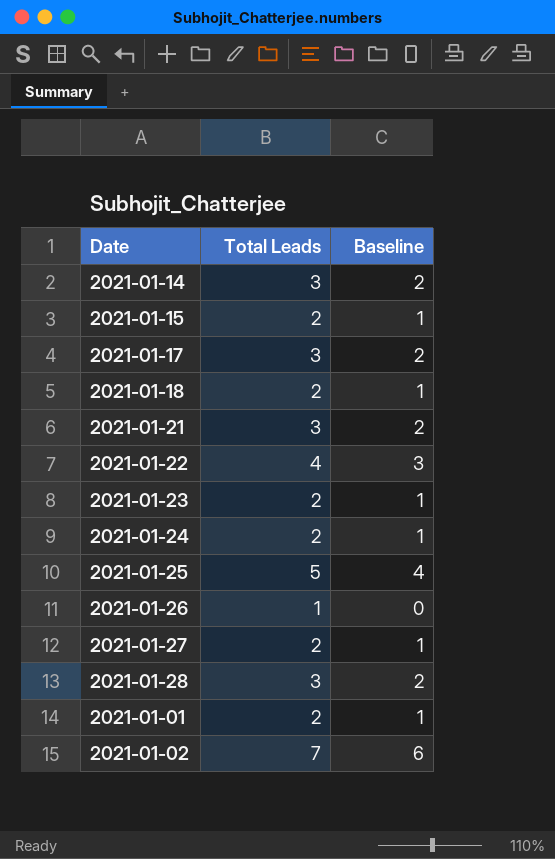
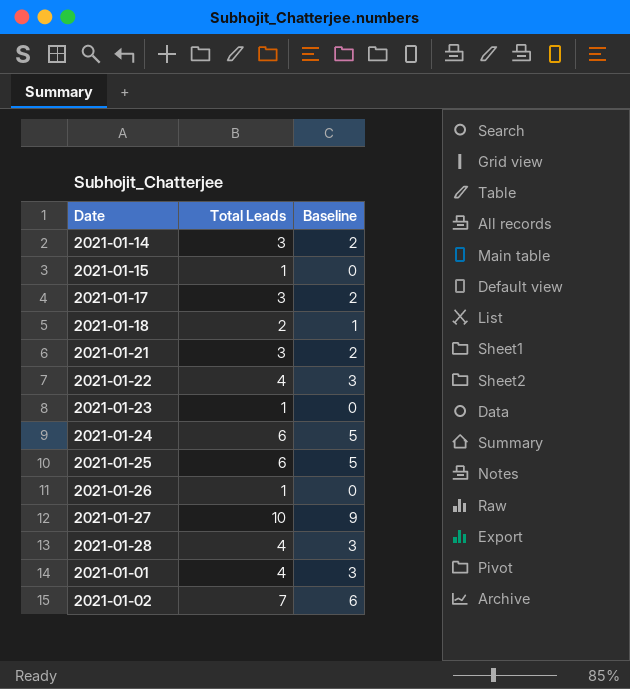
2021-01-15 | Total Leads: 2 -> 1
2021-01-15 | Baseline: 1 -> 0
2021-01-23 | Total Leads: 2 -> 1
2021-01-23 | Baseline: 1 -> 0
2021-01-24 | Total Leads: 2 -> 6
2021-01-24 | Baseline: 1 -> 5
2021-01-25 | Total Leads: 5 -> 6
2021-01-25 | Baseline: 4 -> 5
2021-01-27 | Total Leads: 2 -> 10
2021-01-27 | Baseline: 1 -> 9
2021-01-28 | Total Leads: 3 -> 4
2021-01-28 | Baseline: 2 -> 3
2021-01-01 | Total Leads: 2 -> 4
2021-01-01 | Baseline: 1 -> 3

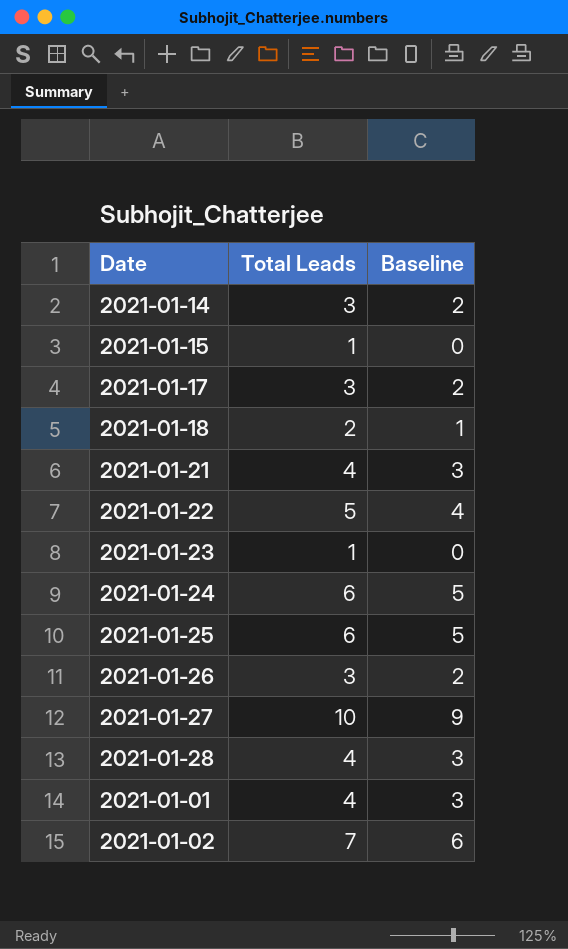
2021-01-21 | Total Leads: 3 -> 4
2021-01-21 | Baseline: 2 -> 3
2021-01-22 | Total Leads: 4 -> 5
2021-01-22 | Baseline: 3 -> 4
2021-01-26 | Total Leads: 1 -> 3
2021-01-26 | Baseline: 0 -> 2

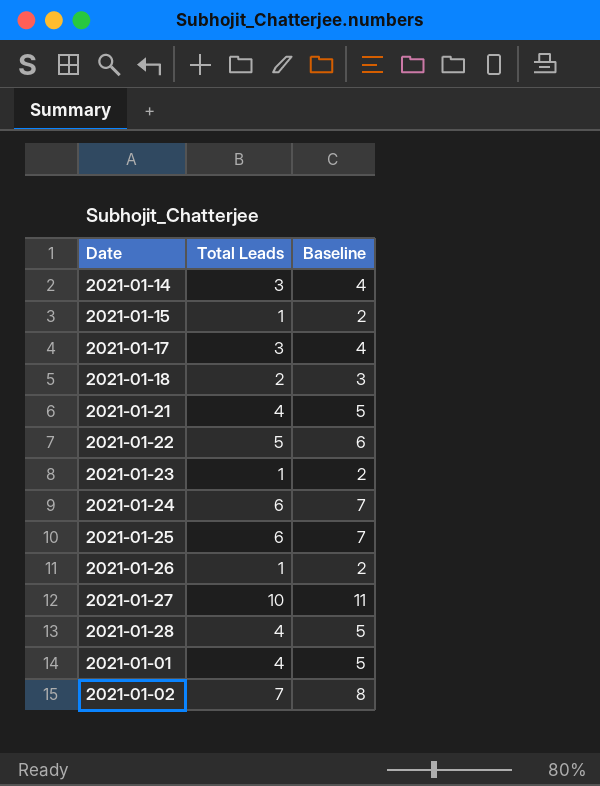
column Baseline | formula: [Total Leads] - 1 -> [Total Leads] + 1
2021-01-26 | Total Leads: 3 -> 1

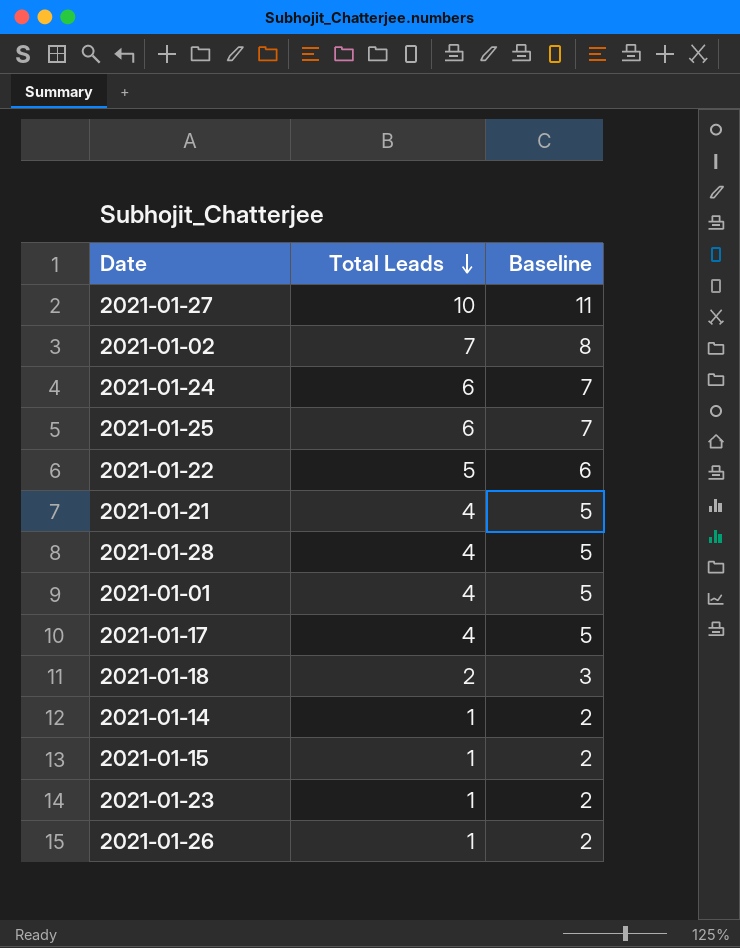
row order: none -> Total Leads descending
2021-01-17 | Total Leads: 3 -> 4
2021-01-17 | Baseline: 4 -> 5
2021-01-14 | Total Leads: 3 -> 1
2021-01-14 | Baseline: 4 -> 2

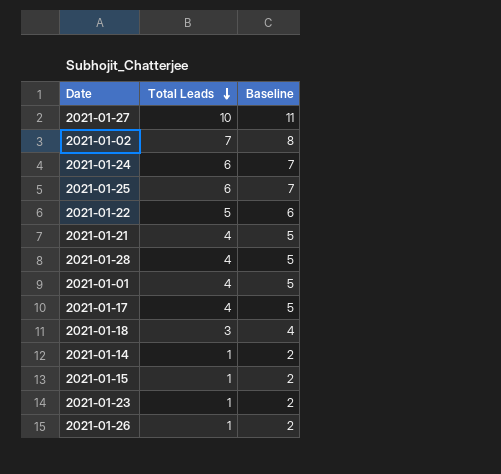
2021-01-18 | Total Leads: 2 -> 3
2021-01-18 | Baseline: 3 -> 4

